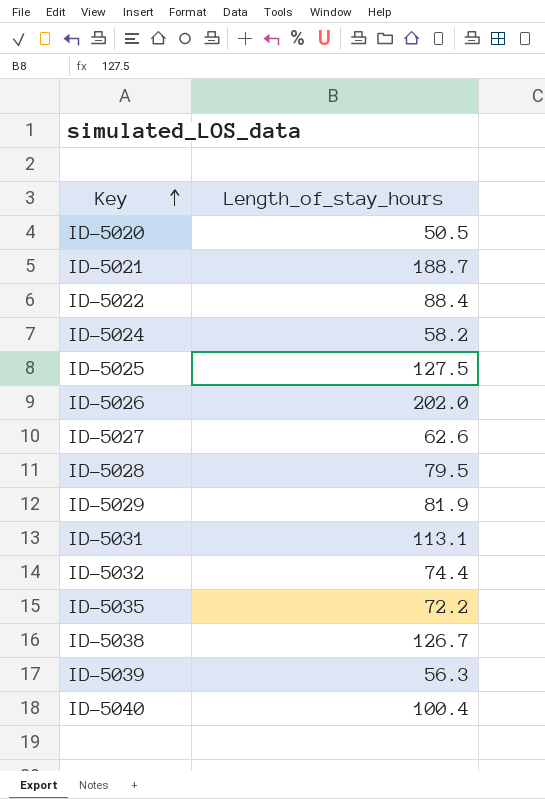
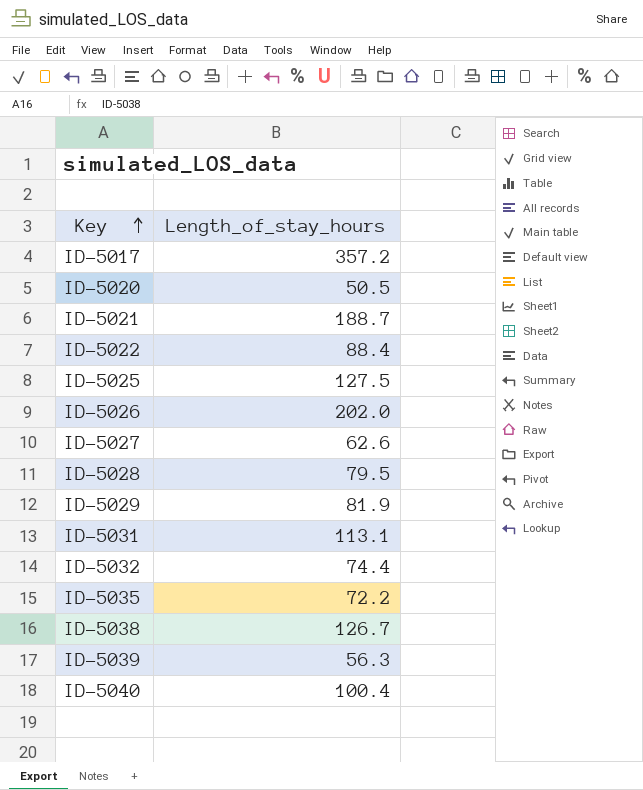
row ID-5024: 58.2 -> none
row ID-5017: none -> 357.2

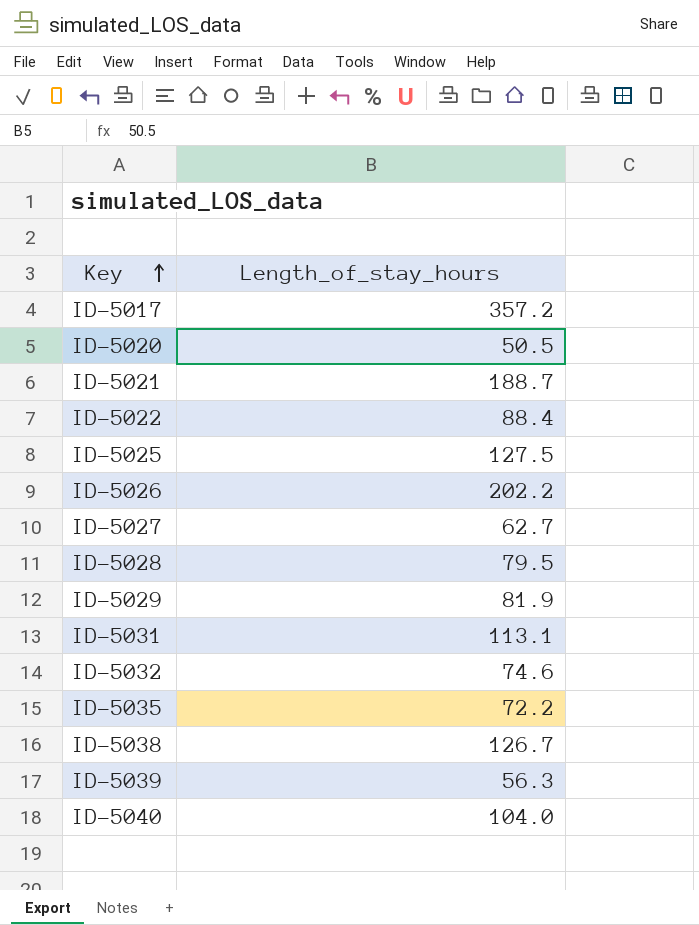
ID-5026 | Length_of_stay_hours: 202.0 -> 202.2
ID-5027 | Length_of_stay_hours: 62.6 -> 62.7
ID-5032 | Length_of_stay_hours: 74.4 -> 74.6
ID-5040 | Length_of_stay_hours: 100.4 -> 104.0

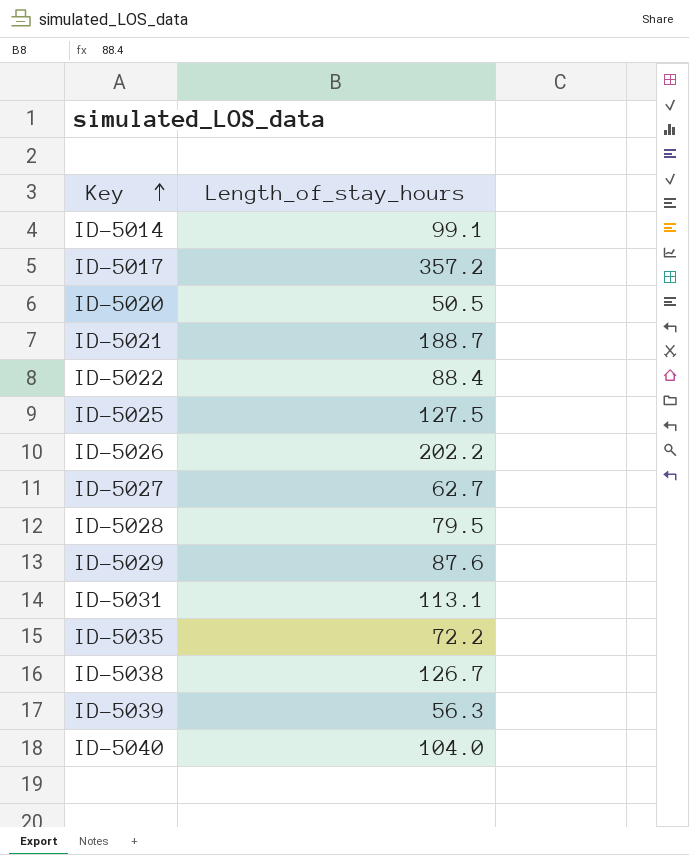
row ID-5032: 74.6 -> none
row ID-5014: none -> 99.1
ID-5029 | Length_of_stay_hours: 81.9 -> 87.6

